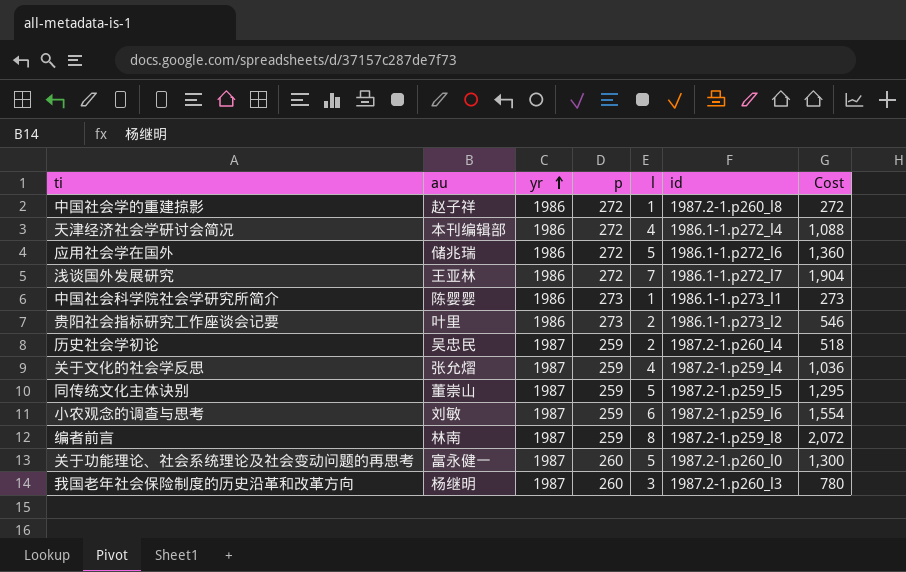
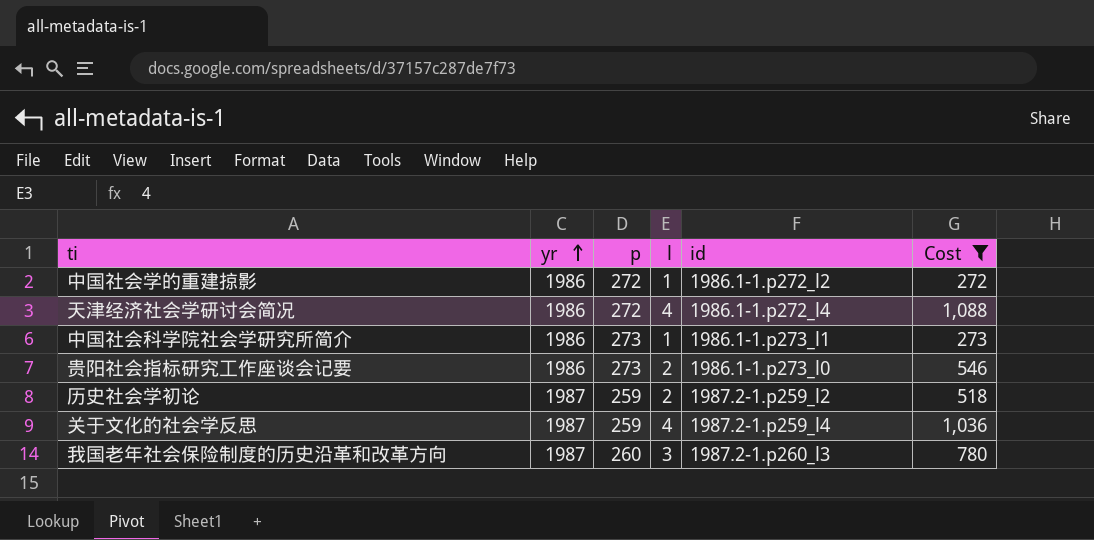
filter: none -> Cost <= 1,088
column au | position: 2 -> none
中国社会学的重建掠影 | id: 1987.2-1.p260_l8 -> 1986.1-1.p272_l2
贵阳社会指标研究工作座谈会记要 | id: 1986.1-1.p273_l2 -> 1986.1-1.p273_l0
历史社会学初论 | id: 1987.2-1.p260_l4 -> 1987.2-1.p259_l2

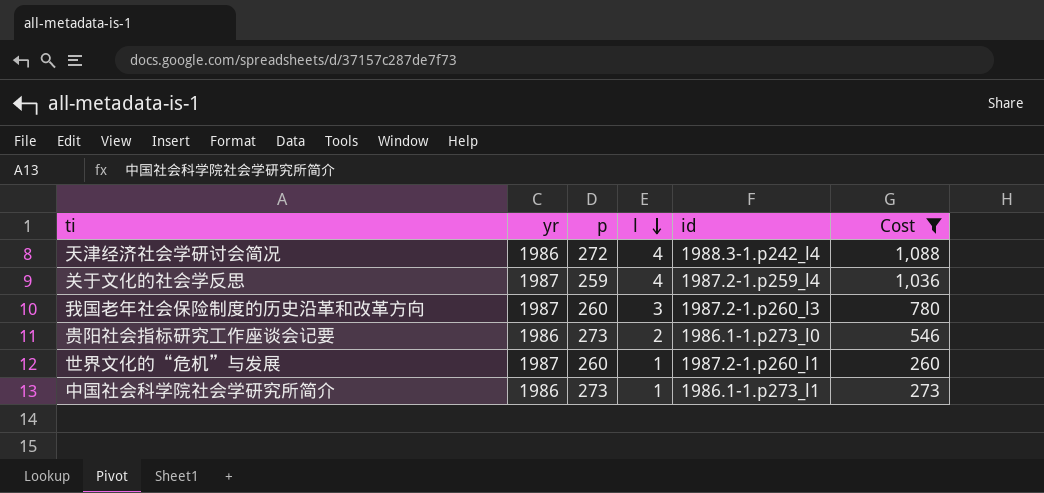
row order: yr ascending -> l descending
row 中国社会学的重建掠影: 1986 | 272 | 1 | 1986.1-1.p272_l2 | 272 -> none
row 历史社会学初论: 1987 | 259 | 2 | 1987.2-1.p259_l2 | 518 -> none
天津经济社会学研讨会简况 | id: 1986.1-1.p272_l4 -> 1988.3-1.p242_l4
row 世界文化的“危机”与发展: none -> 1987 | 260 | 1 | 1987.2-1.p260_l1 | 260

